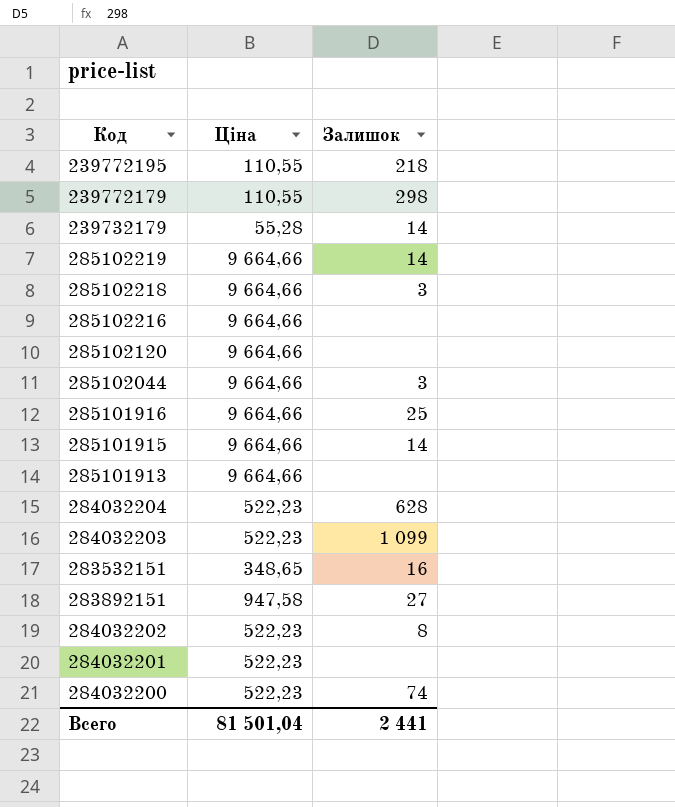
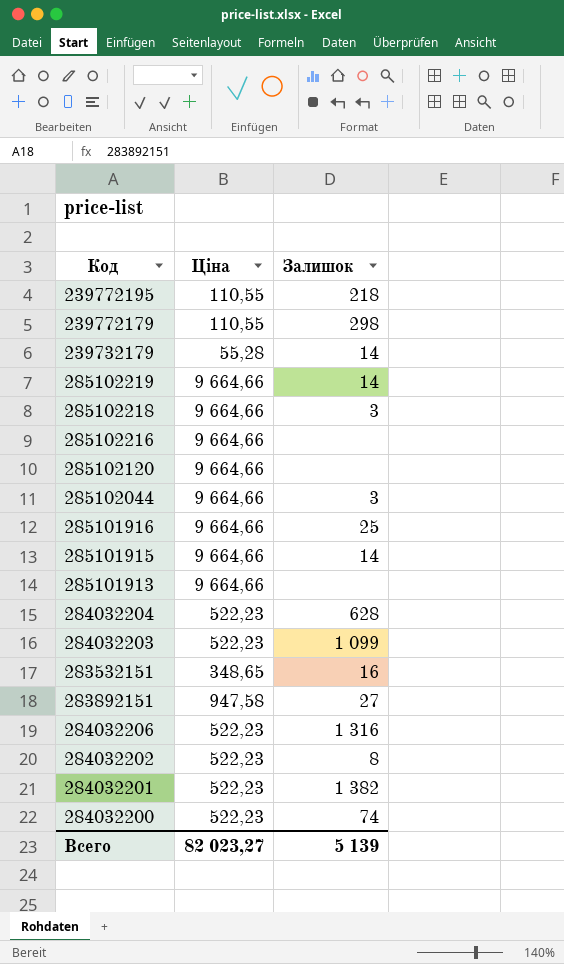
row 284032206: none -> 522,23 | 1 316
284032201 | Залишок: none -> 1 382
Всего | Ціна: 81 501,04 -> 82 023,27
Всего | Залишок: 2 441 -> 5 139

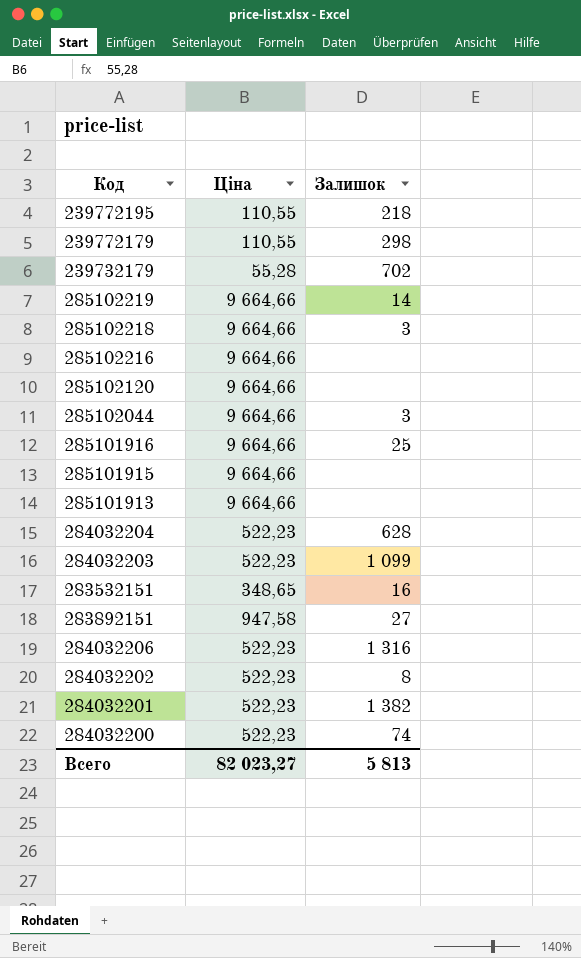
239732179 | Залишок: 14 -> 702
285101915 | Залишок: 14 -> none
Всего | Залишок: 5 139 -> 5 813

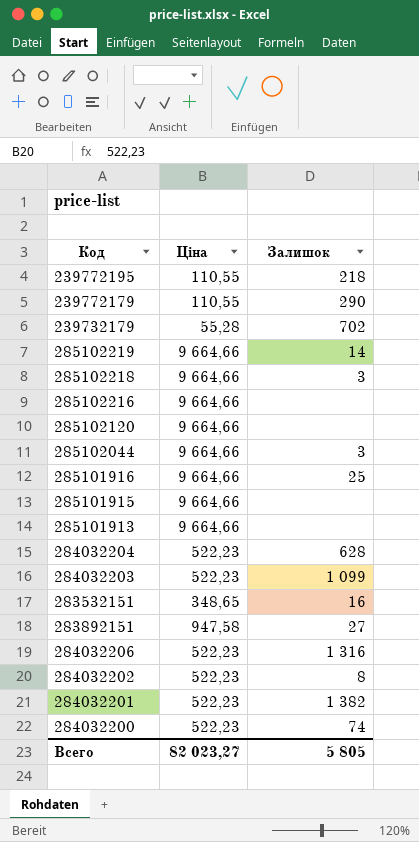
239772179 | Залишок: 298 -> 290
Всего | Залишок: 5 813 -> 5 805

